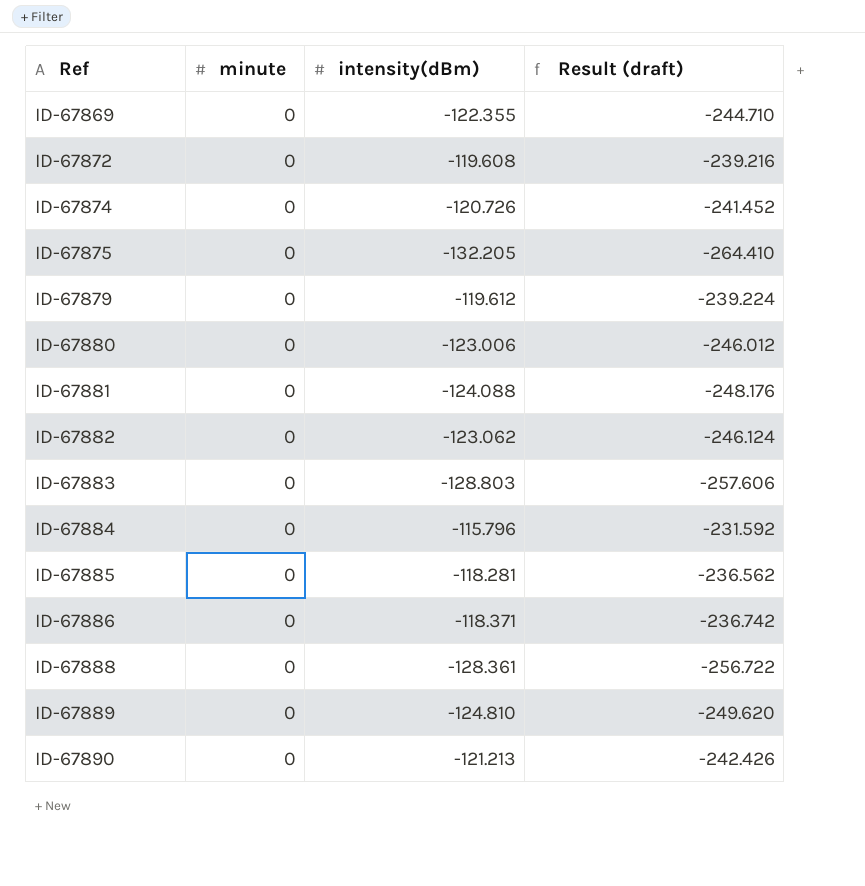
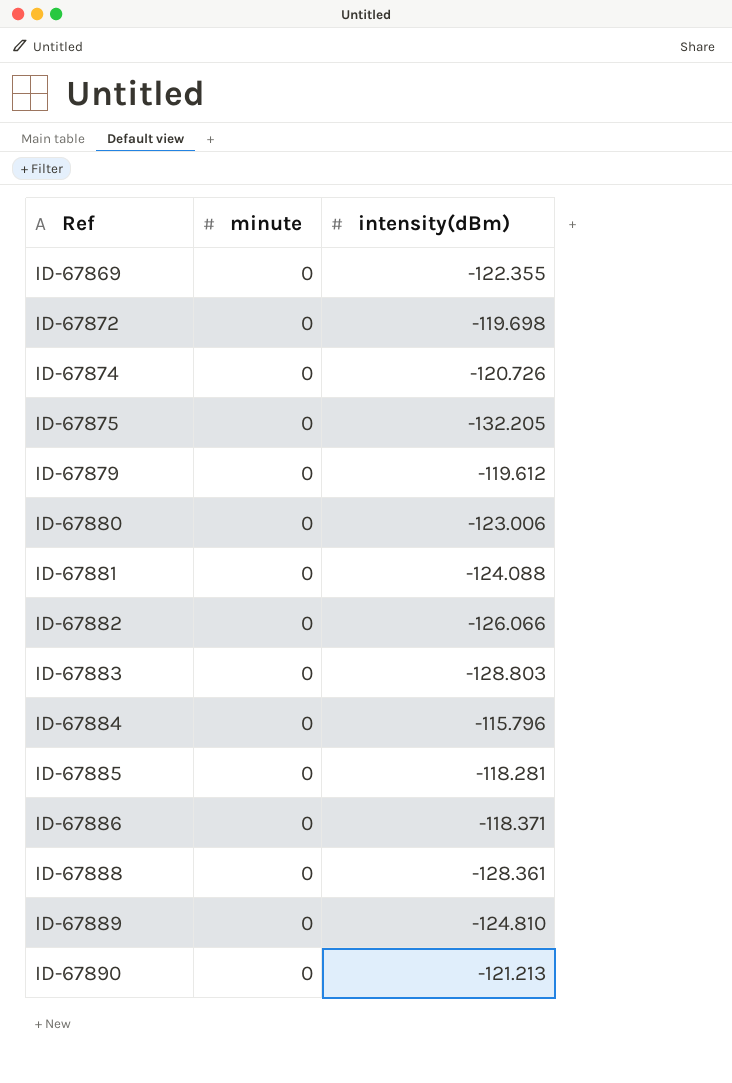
column Result (draft) | formula: [intensity(dBm)] * 2 -> none
ID-67872 | intensity(dBm): -119.608 -> -119.698
ID-67882 | intensity(dBm): -123.062 -> -126.066

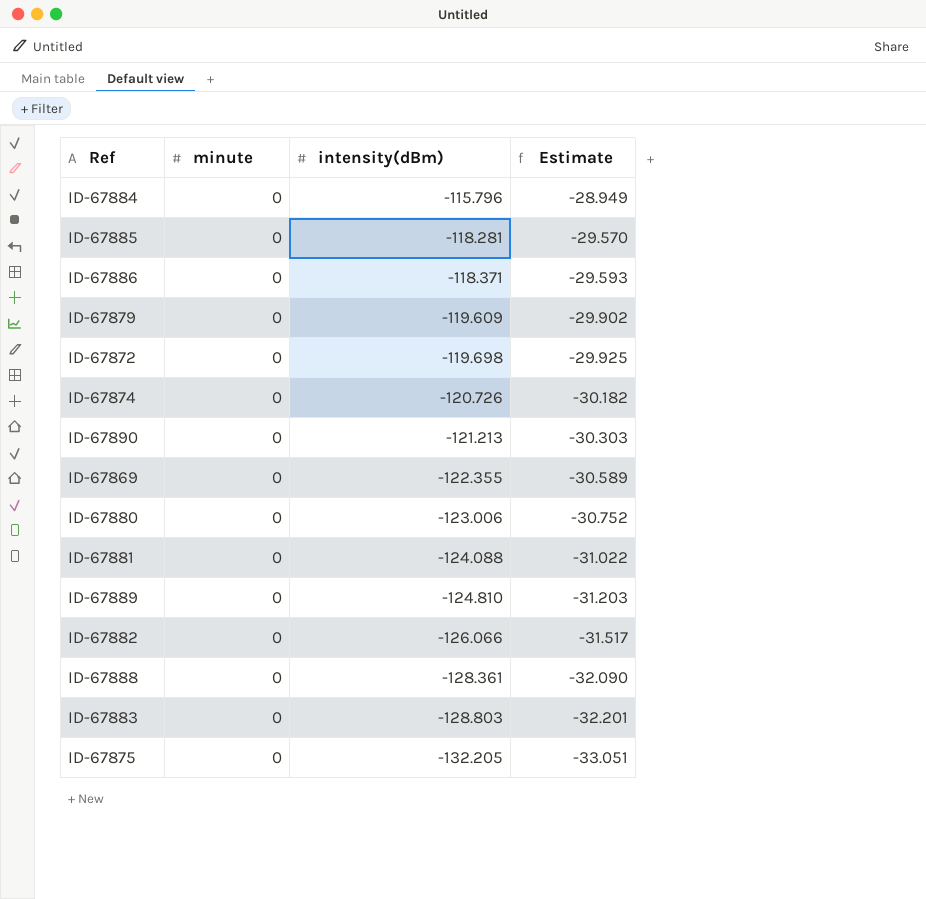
row order: Ref ascending -> intensity(dBm) descending
column Estimate | formula: none -> [intensity(dBm)] * 0.25
ID-67879 | intensity(dBm): -119.612 -> -119.609

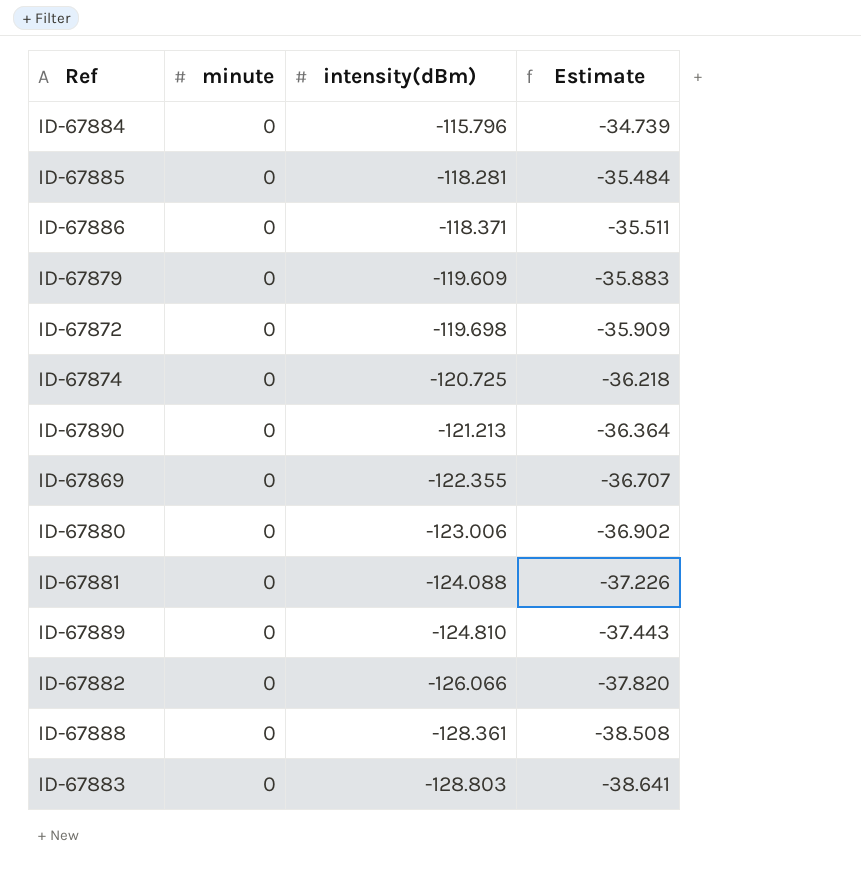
column Estimate | formula: [intensity(dBm)] * 0.25 -> [intensity(dBm)] * 0.3
row ID-67875: 0 | -132.205 | -33.051 -> none
ID-67874 | intensity(dBm): -120.726 -> -120.725

